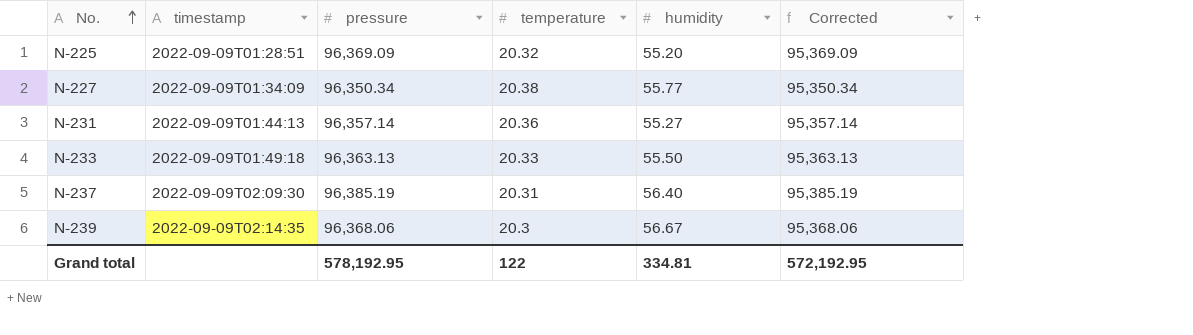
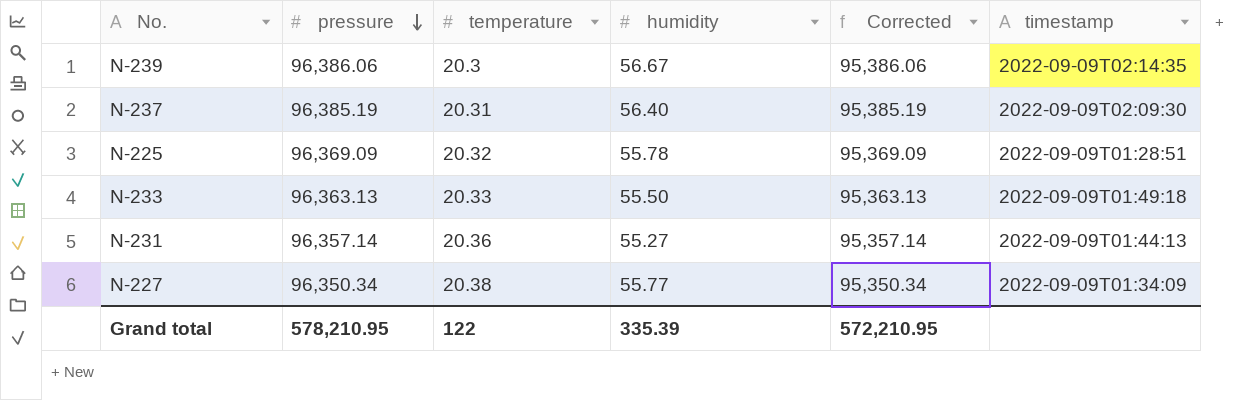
row order: No. ascending -> pressure descending
column timestamp | position: 2 -> 6
N-239 | pressure: 96,368.06 -> 96,386.06
N-239 | Corrected: 95,368.06 -> 95,386.06
N-225 | humidity: 55.20 -> 55.78
Grand total | pressure: 578,192.95 -> 578,210.95
Grand total | humidity: 334.81 -> 335.39
Grand total | Corrected: 572,192.95 -> 572,210.95

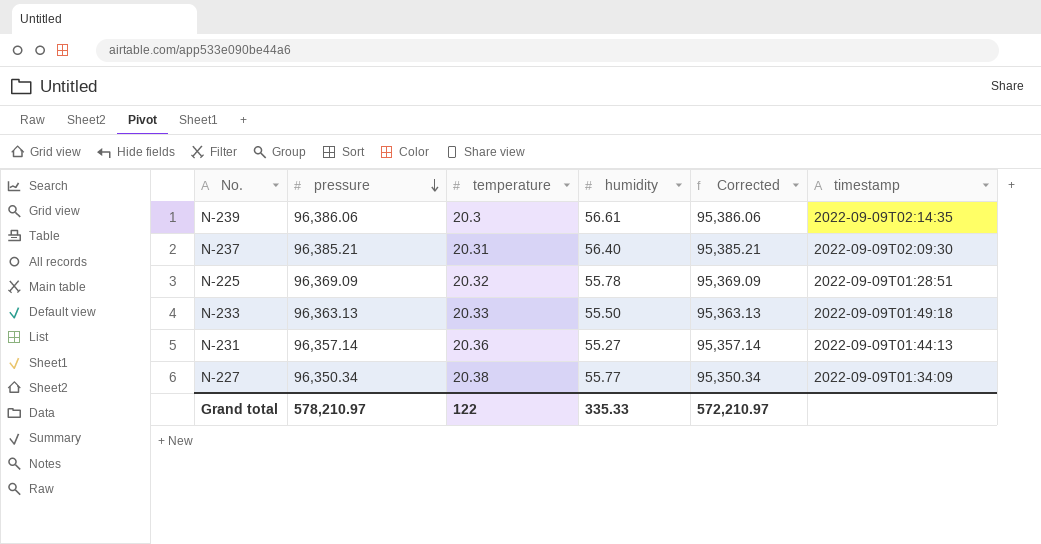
N-239 | humidity: 56.67 -> 56.61
N-237 | pressure: 96,385.19 -> 96,385.21
N-237 | Corrected: 95,385.19 -> 95,385.21
Grand total | pressure: 578,210.95 -> 578,210.97
Grand total | humidity: 335.39 -> 335.33
Grand total | Corrected: 572,210.95 -> 572,210.97

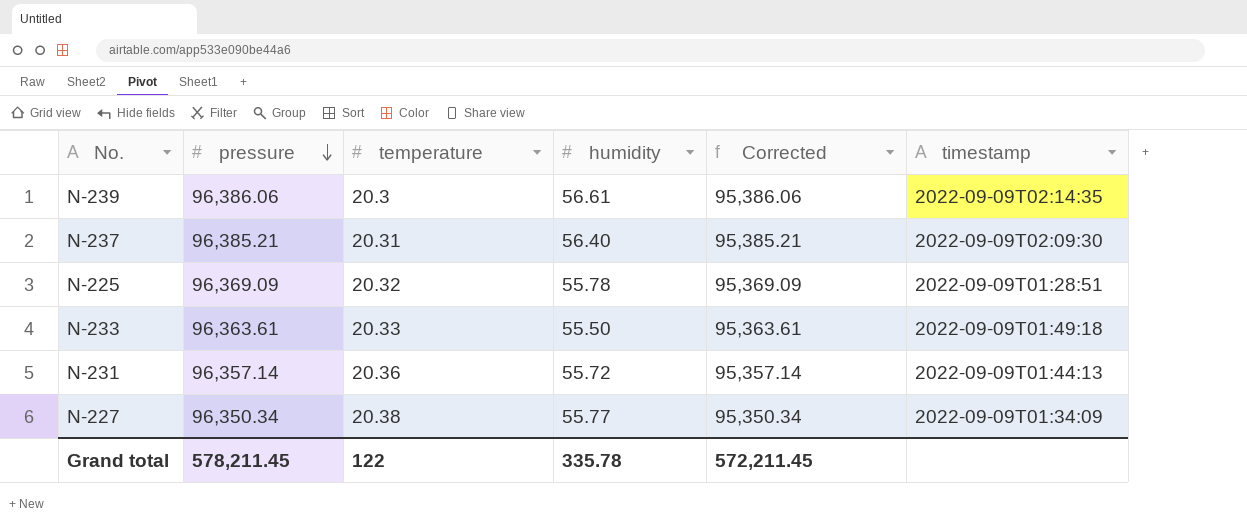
N-233 | pressure: 96,363.13 -> 96,363.61
N-233 | Corrected: 95,363.13 -> 95,363.61
N-231 | humidity: 55.27 -> 55.72
Grand total | pressure: 578,210.97 -> 578,211.45
Grand total | humidity: 335.33 -> 335.78
Grand total | Corrected: 572,210.97 -> 572,211.45

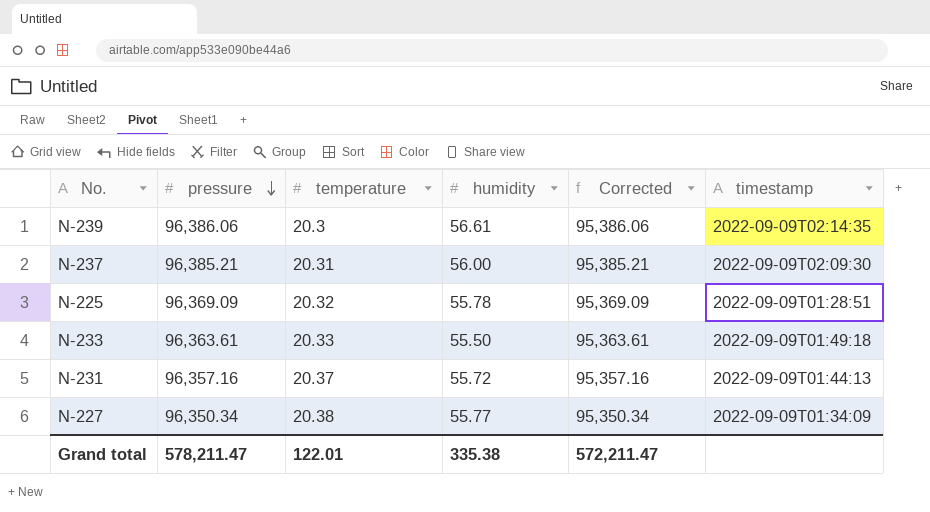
N-237 | humidity: 56.40 -> 56.00
N-231 | pressure: 96,357.14 -> 96,357.16
N-231 | temperature: 20.36 -> 20.37
N-231 | Corrected: 95,357.14 -> 95,357.16
Grand total | pressure: 578,211.45 -> 578,211.47
Grand total | temperature: 122 -> 122.01
Grand total | humidity: 335.78 -> 335.38
Grand total | Corrected: 572,211.45 -> 572,211.47

